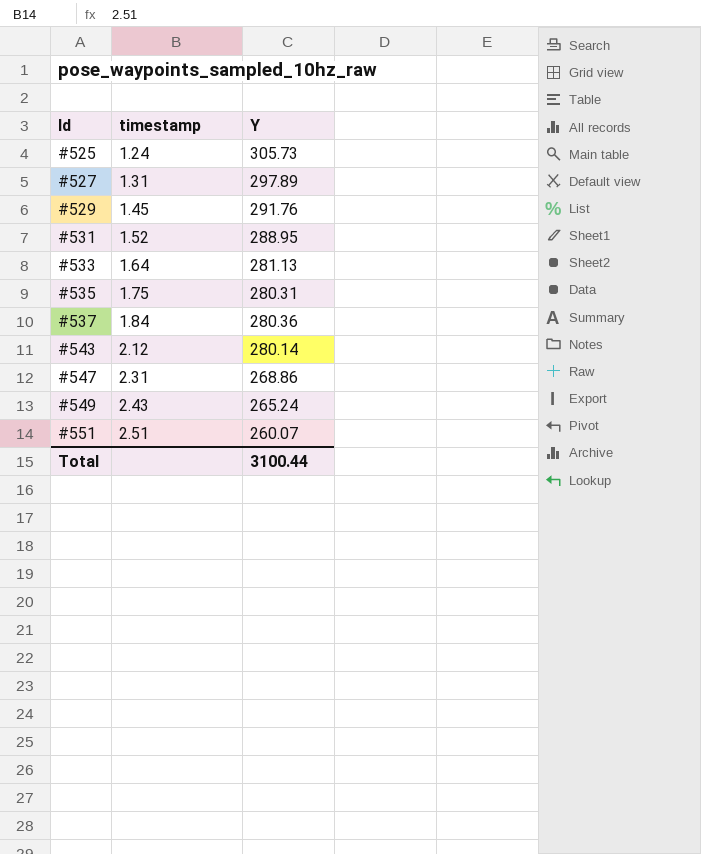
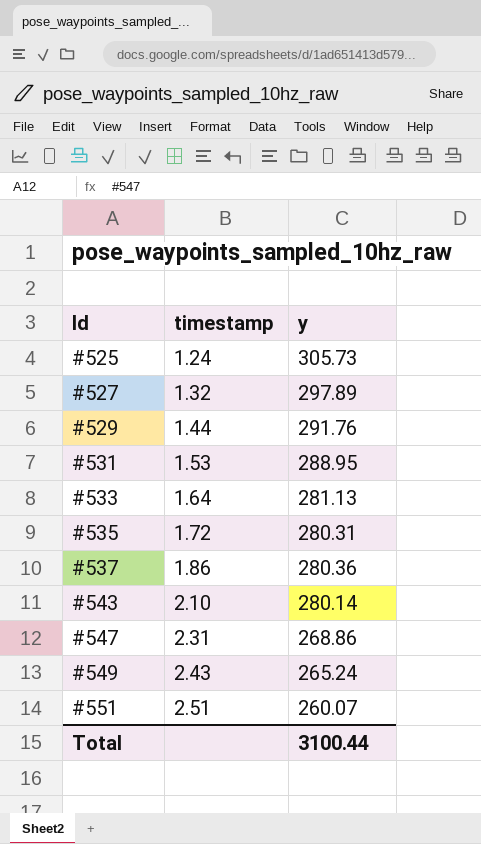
column name: Y -> y
#527 | timestamp: 1.31 -> 1.32
#529 | timestamp: 1.45 -> 1.44
#531 | timestamp: 1.52 -> 1.53
#535 | timestamp: 1.75 -> 1.72
#537 | timestamp: 1.84 -> 1.86
#543 | timestamp: 2.12 -> 2.10

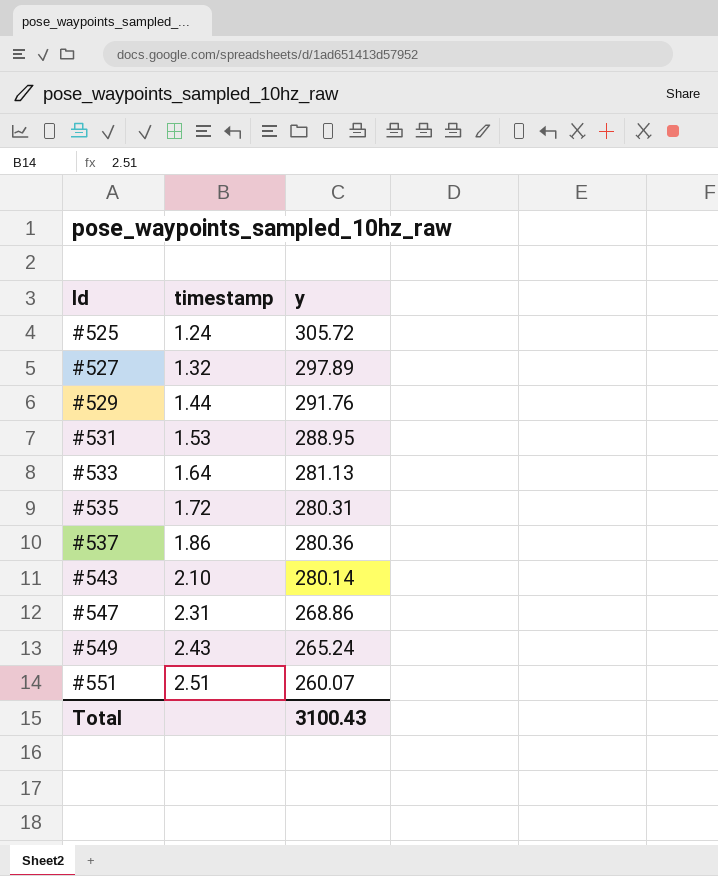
#525 | y: 305.73 -> 305.72
Total | y: 3100.44 -> 3100.43

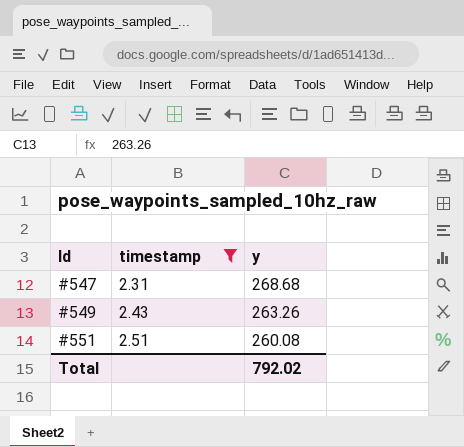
filter: none -> timestamp >= 2.31
#547 | y: 268.86 -> 268.68
#549 | y: 265.24 -> 263.26
#551 | y: 260.07 -> 260.08
Total | y: 3100.43 -> 792.02

